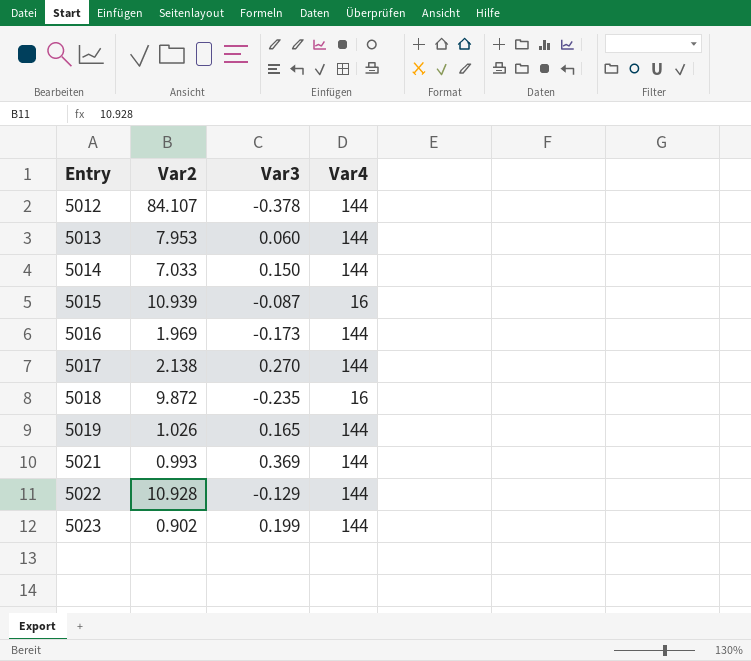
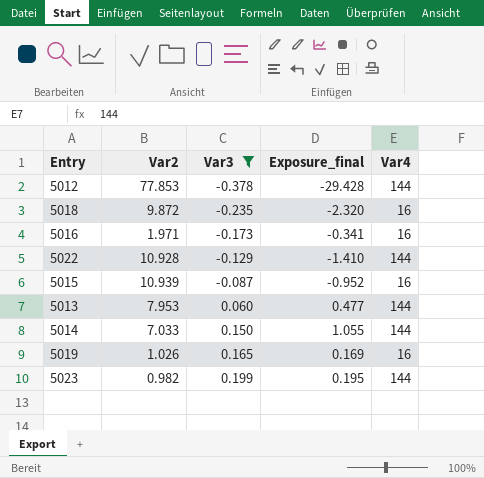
filter: none -> Var3 <= 0.199
row order: Entry ascending -> Var3 ascending
column Exposure_final | formula: none -> [Var2] * [Var3]
5012 | Var2: 84.107 -> 77.853
5016 | Var2: 1.969 -> 1.971
5016 | Var4: 144 -> 16
5019 | Var4: 144 -> 16
5023 | Var2: 0.902 -> 0.982

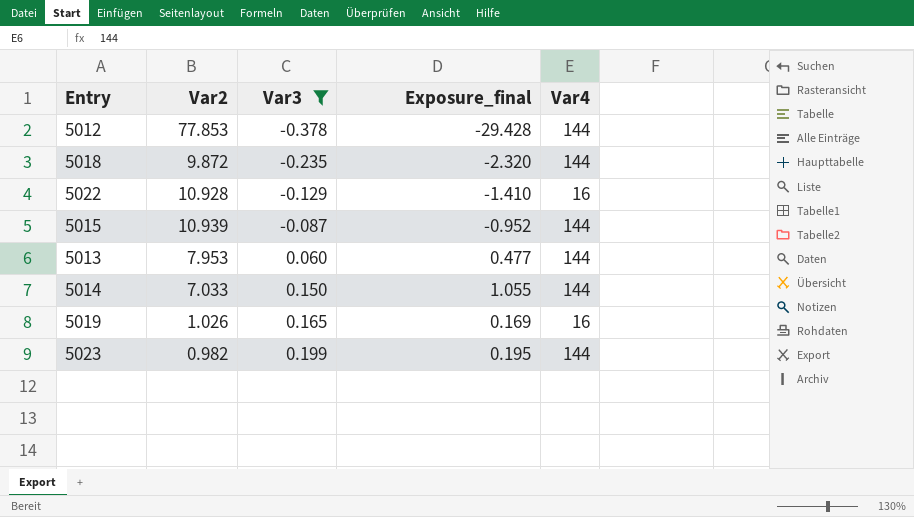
row 5016: 1.971 | -0.173 | -0.341 | 16 -> none
5018 | Var4: 16 -> 144
5022 | Var4: 144 -> 16
5015 | Var4: 16 -> 144

